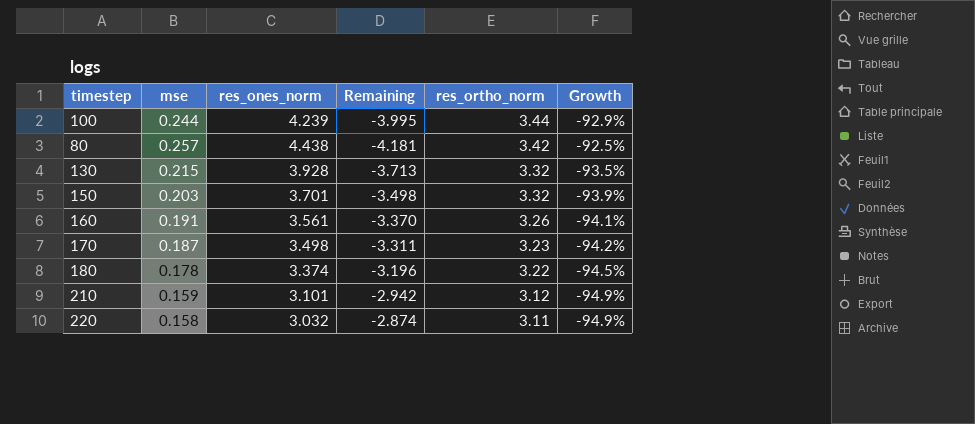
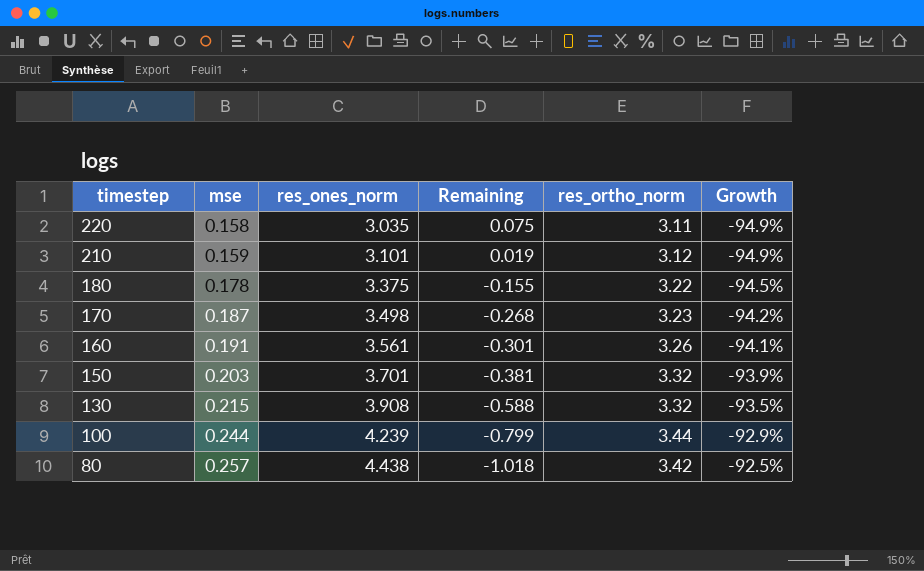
row order: res_ortho_norm descending -> timestep descending
column Remaining | formula: [mse] - [res_ones_norm] -> [res_ortho_norm] - [res_ones_norm]
220 | res_ones_norm: 3.032 -> 3.035
180 | res_ones_norm: 3.374 -> 3.375
130 | res_ones_norm: 3.928 -> 3.908

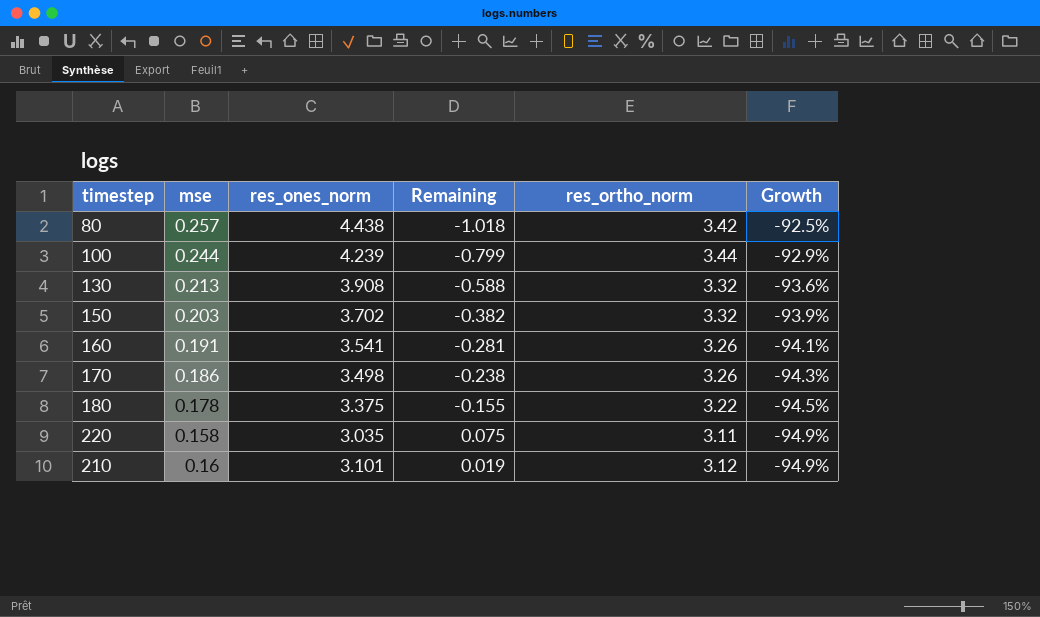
row order: timestep descending -> Growth descending
130 | mse: 0.215 -> 0.213
130 | Growth: -93.5% -> -93.6%
150 | res_ones_norm: 3.701 -> 3.702
150 | Remaining: -0.381 -> -0.382
160 | res_ones_norm: 3.561 -> 3.541
160 | Remaining: -0.301 -> -0.281
170 | mse: 0.187 -> 0.186
170 | Remaining: -0.268 -> -0.238
170 | res_ortho_norm: 3.23 -> 3.26
170 | Growth: -94.2% -> -94.3%
210 | mse: 0.159 -> 0.16

